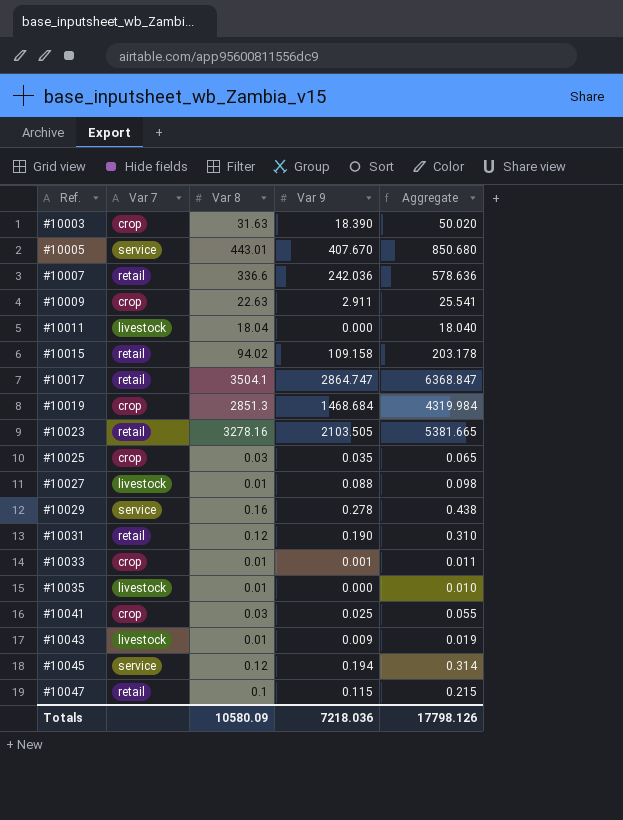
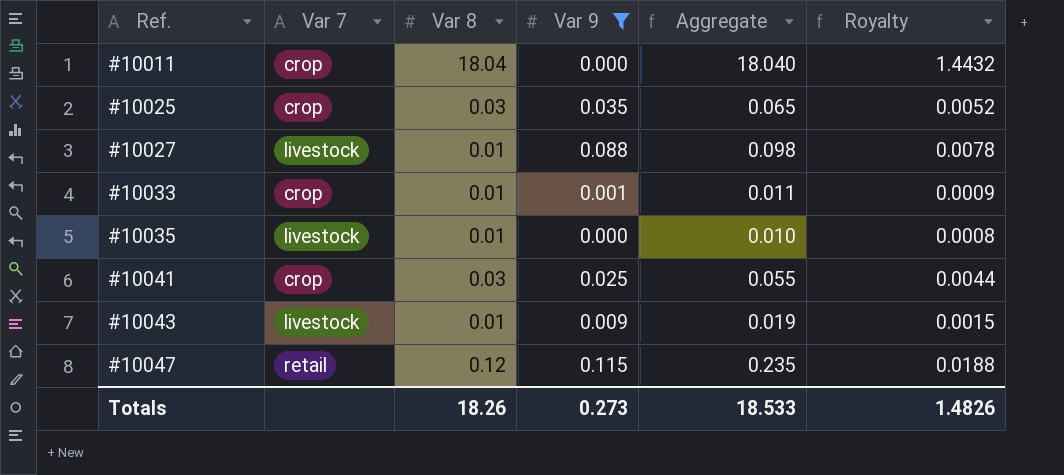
filter: none -> Var 9 <= 0.115
column Royalty | formula: none -> [Aggregate] * 0.08
#10011 | Var 7: livestock -> crop
#10047 | Var 8: 0.1 -> 0.12
#10047 | Aggregate: 0.215 -> 0.235
Totals | Var 8: 10580.09 -> 18.26
Totals | Var 9: 7218.036 -> 0.273
Totals | Aggregate: 17798.126 -> 18.533

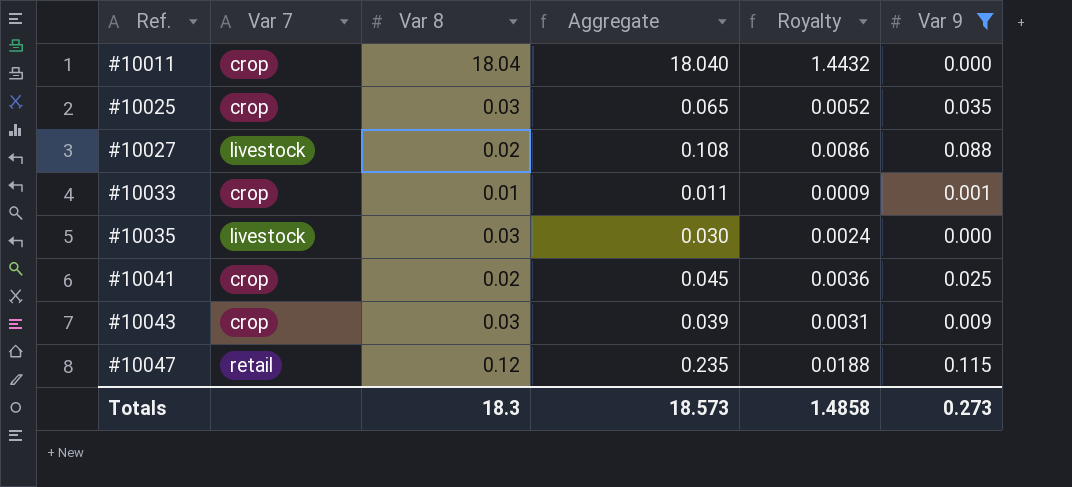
column Var 9 | position: 4 -> 6
#10027 | Var 8: 0.01 -> 0.02
#10027 | Aggregate: 0.098 -> 0.108
#10027 | Royalty: 0.0078 -> 0.0086
#10035 | Var 8: 0.01 -> 0.03
#10035 | Aggregate: 0.010 -> 0.030
#10035 | Royalty: 0.0008 -> 0.0024
#10041 | Var 8: 0.03 -> 0.02
#10041 | Aggregate: 0.055 -> 0.045
#10041 | Royalty: 0.0044 -> 0.0036
#10043 | Var 7: livestock -> crop
#10043 | Var 8: 0.01 -> 0.03
#10043 | Aggregate: 0.019 -> 0.039
#10043 | Royalty: 0.0015 -> 0.0031
Totals | Var 8: 18.26 -> 18.3
Totals | Aggregate: 18.533 -> 18.573
Totals | Royalty: 1.4826 -> 1.4858

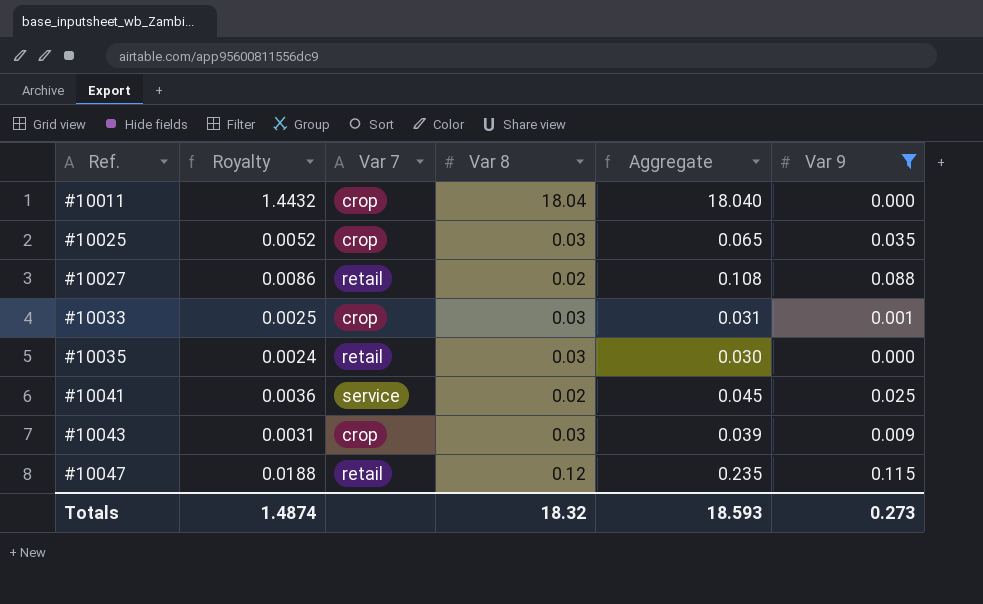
column Royalty | position: 5 -> 2
#10027 | Var 7: livestock -> retail
#10033 | Royalty: 0.0009 -> 0.0025
#10033 | Var 8: 0.01 -> 0.03
#10033 | Aggregate: 0.011 -> 0.031
#10035 | Var 7: livestock -> retail
#10041 | Var 7: crop -> service
Totals | Royalty: 1.4858 -> 1.4874
Totals | Var 8: 18.3 -> 18.32
Totals | Aggregate: 18.573 -> 18.593

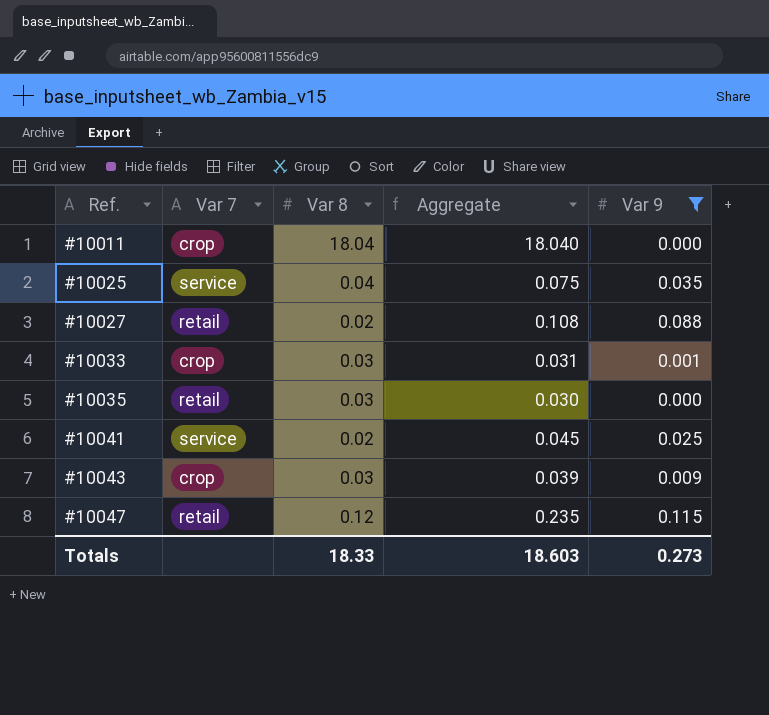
column Royalty | formula: [Aggregate] * 0.08 -> none
#10025 | Var 7: crop -> service
#10025 | Var 8: 0.03 -> 0.04
#10025 | Aggregate: 0.065 -> 0.075
Totals | Var 8: 18.32 -> 18.33
Totals | Aggregate: 18.593 -> 18.603

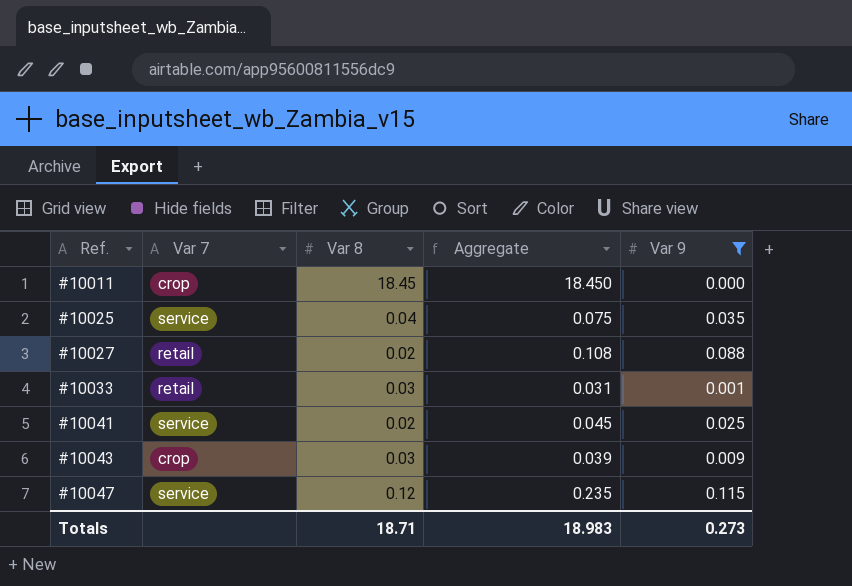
row #10035: retail | 0.03 | 0.030 | 0.000 -> none
#10011 | Var 8: 18.04 -> 18.45
#10011 | Aggregate: 18.040 -> 18.450
#10033 | Var 7: crop -> retail
#10047 | Var 7: retail -> service
Totals | Var 8: 18.33 -> 18.71
Totals | Aggregate: 18.603 -> 18.983

